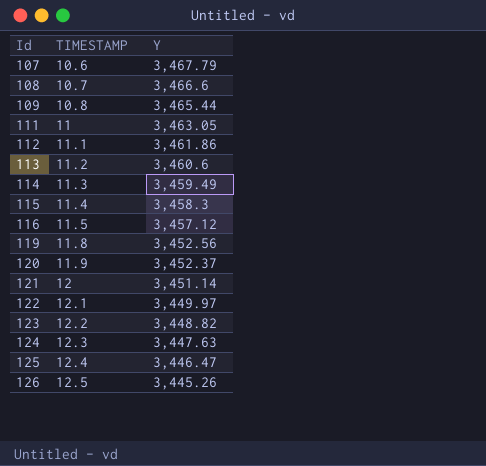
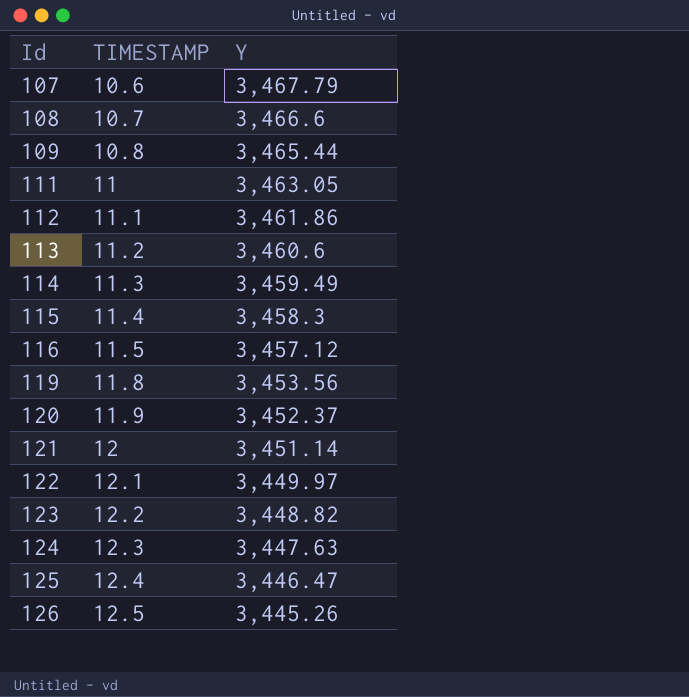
119 | Y: 3,452.56 -> 3,453.56

